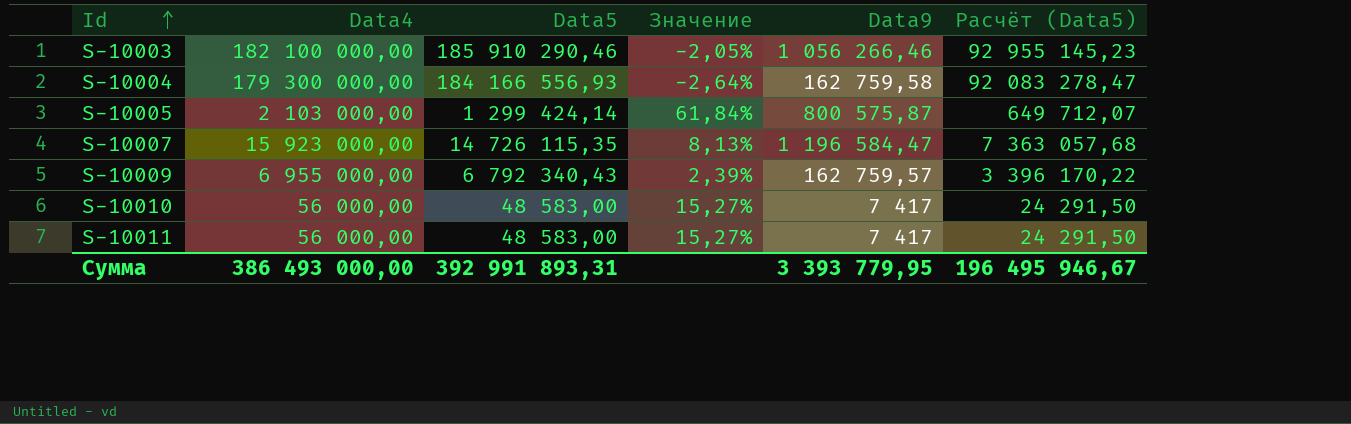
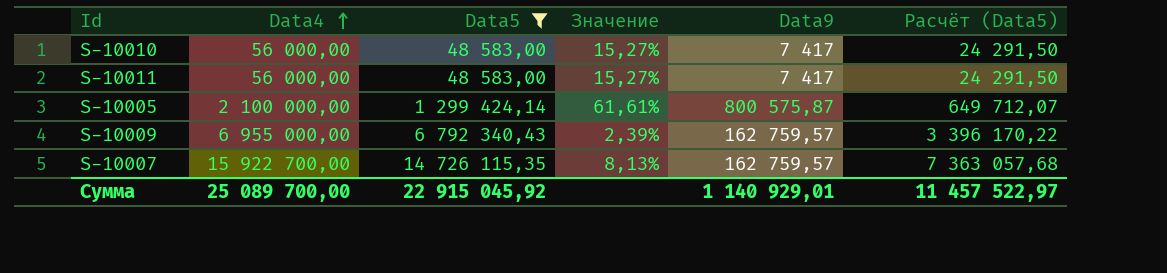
filter: none -> Data5 <= 14 726 115,35
row order: Id ascending -> Data4 ascending
S-10005 | Data4: 2 103 000,00 -> 2 100 000,00
S-10005 | Значение: 61,84% -> 61,61%
S-10007 | Data4: 15 923 000,00 -> 15 922 700,00
S-10007 | Data9: 1 196 584,47 -> 162 759,57
Сумма | Data4: 386 493 000,00 -> 25 089 700,00
Сумма | Data5: 392 991 893,31 -> 22 915 045,92
Сумма | Data9: 3 393 779,95 -> 1 140 929,01
Сумма | Расчёт (Data5): 196 495 946,67 -> 11 457 522,97

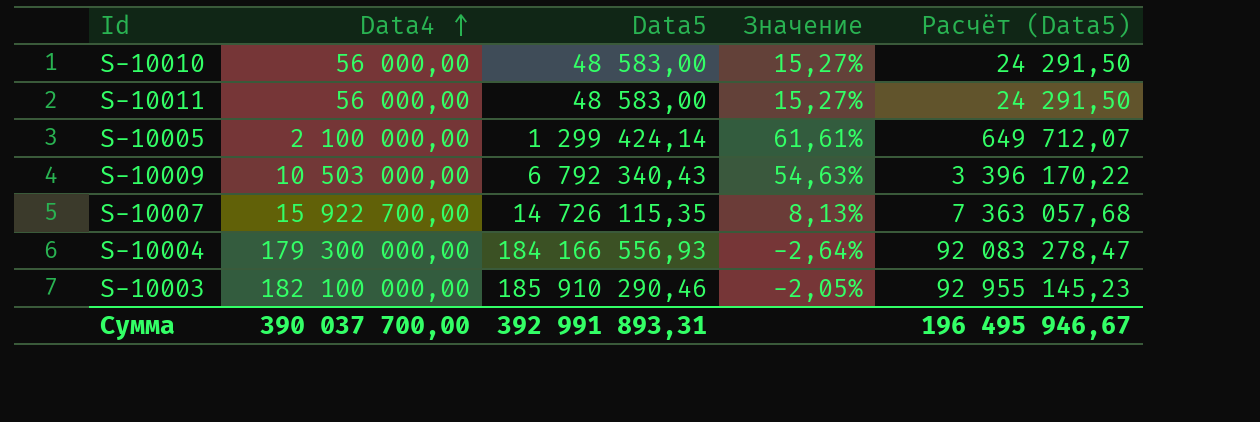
filter: Data5 <= 14 726 115,35 -> none
column Data9 | position: 5 -> none
S-10009 | Data4: 6 955 000,00 -> 10 503 000,00
S-10009 | Значение: 2,39% -> 54,63%
Сумма | Data4: 25 089 700,00 -> 390 037 700,00
Сумма | Data5: 22 915 045,92 -> 392 991 893,31
Сумма | Расчёт (Data5): 11 457 522,97 -> 196 495 946,67

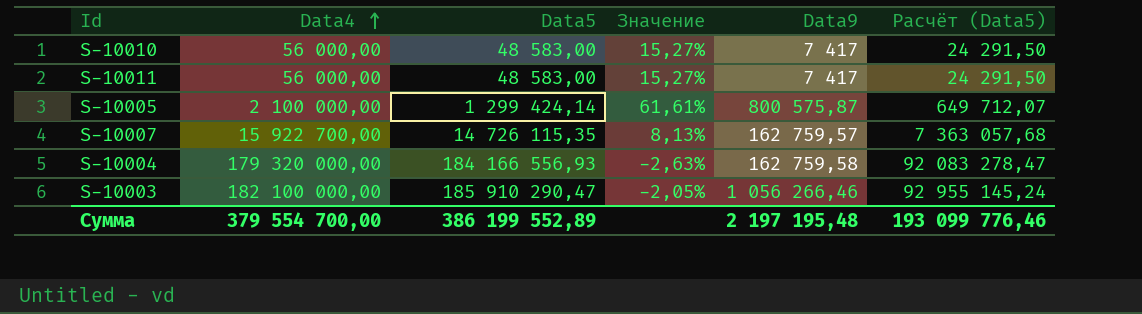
column Data9 | position: none -> 5
row S-10009: 10 503 000,00 | 6 792 340,43 | 54,63% | 3 396 170,22 -> none
S-10004 | Data4: 179 300 000,00 -> 179 320 000,00
S-10004 | Значение: -2,64% -> -2,63%
S-10003 | Data5: 185 910 290,46 -> 185 910 290,47
S-10003 | Расчёт (Data5): 92 955 145,23 -> 92 955 145,24
Сумма | Data4: 390 037 700,00 -> 379 554 700,00
Сумма | Data5: 392 991 893,31 -> 386 199 552,89
Сумма | Расчёт (Data5): 196 495 946,67 -> 193 099 776,46

